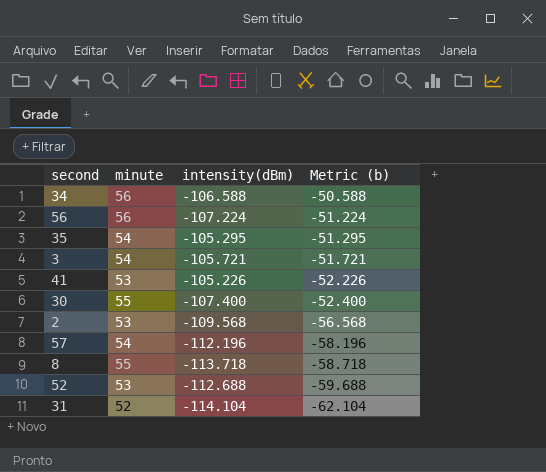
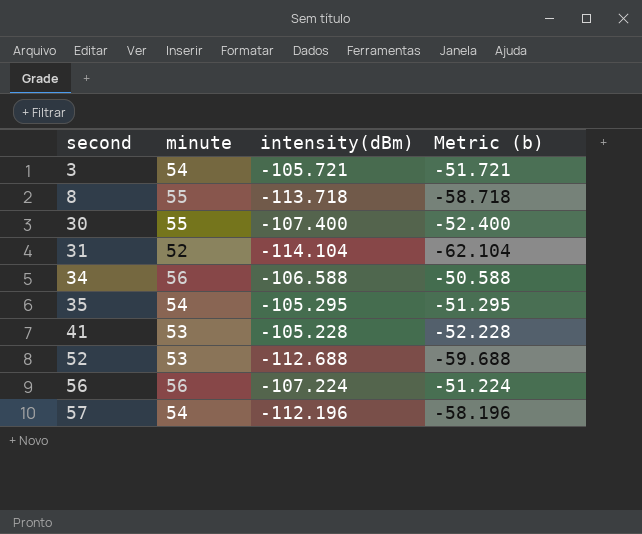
row order: Metric (b) descending -> second ascending
row 2: 53 | -109.568 | -56.568 -> none
41 | intensity(dBm): -105.226 -> -105.228
41 | Metric (b): -52.226 -> -52.228

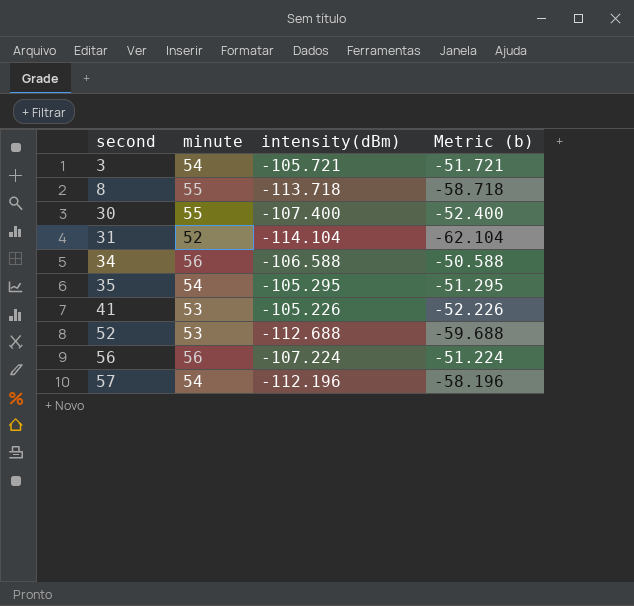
41 | intensity(dBm): -105.228 -> -105.226
41 | Metric (b): -52.228 -> -52.226

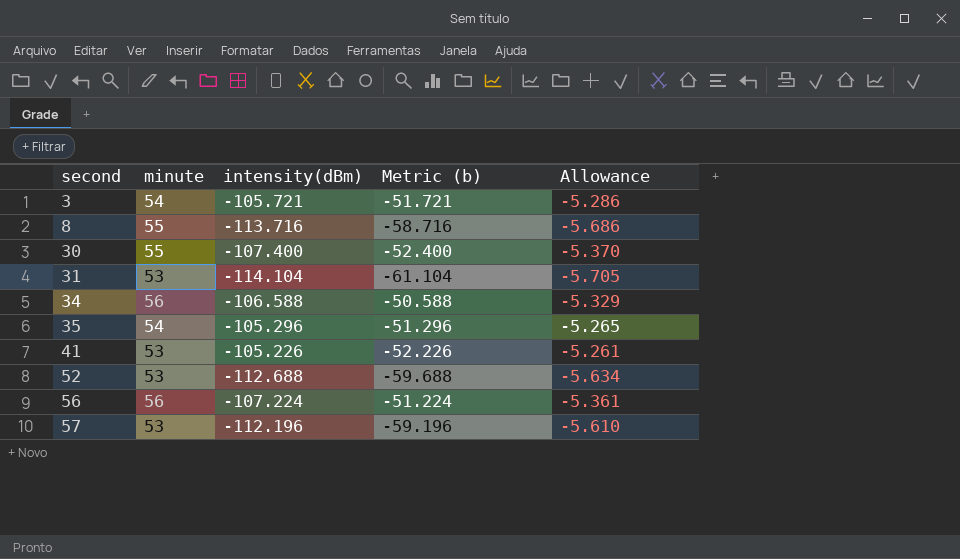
column Allowance | formula: none -> [intensity(dBm)] * 0.05
8 | intensity(dBm): -113.718 -> -113.716
8 | Metric (b): -58.718 -> -58.716
31 | minute: 52 -> 53
31 | Metric (b): -62.104 -> -61.104
35 | intensity(dBm): -105.295 -> -105.296
35 | Metric (b): -51.295 -> -51.296
57 | minute: 54 -> 53
57 | Metric (b): -58.196 -> -59.196

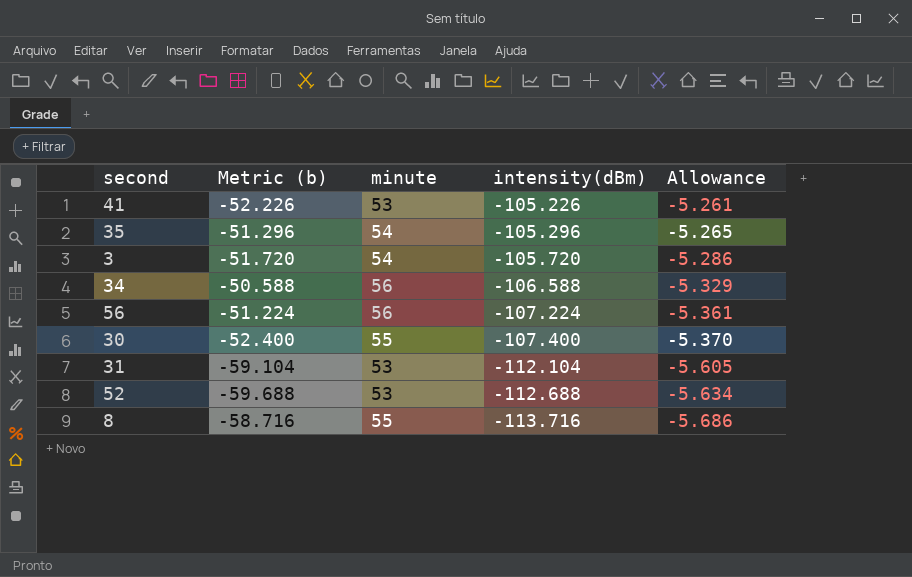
row order: second ascending -> intensity(dBm) descending
column Metric (b) | position: 4 -> 2
row 57: 53 | -112.196 | -59.196 | -5.610 -> none
3 | Metric (b): -51.721 -> -51.720
3 | intensity(dBm): -105.721 -> -105.720
31 | Metric (b): -61.104 -> -59.104
31 | intensity(dBm): -114.104 -> -112.104
31 | Allowance: -5.705 -> -5.605

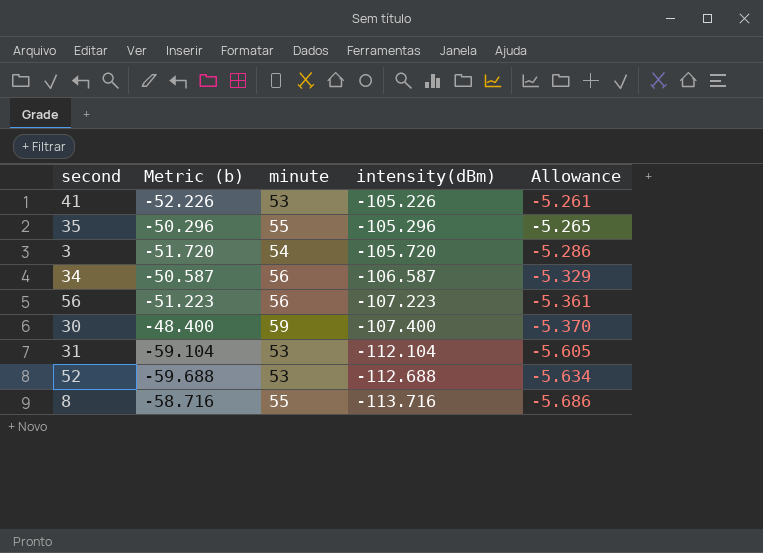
35 | Metric (b): -51.296 -> -50.296
35 | minute: 54 -> 55
34 | Metric (b): -50.588 -> -50.587
34 | intensity(dBm): -106.588 -> -106.587
56 | Metric (b): -51.224 -> -51.223
56 | intensity(dBm): -107.224 -> -107.223
30 | Metric (b): -52.400 -> -48.400
30 | minute: 55 -> 59

